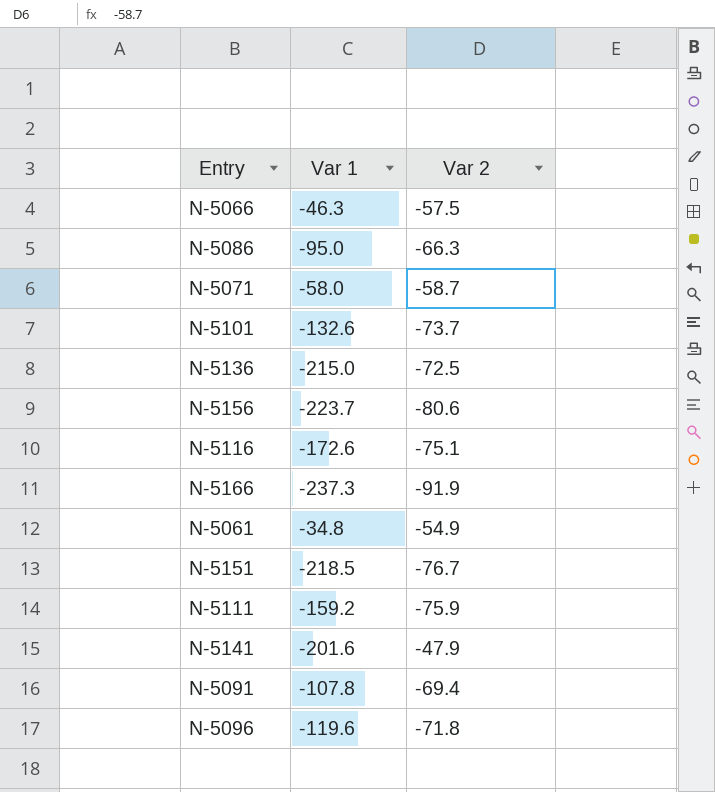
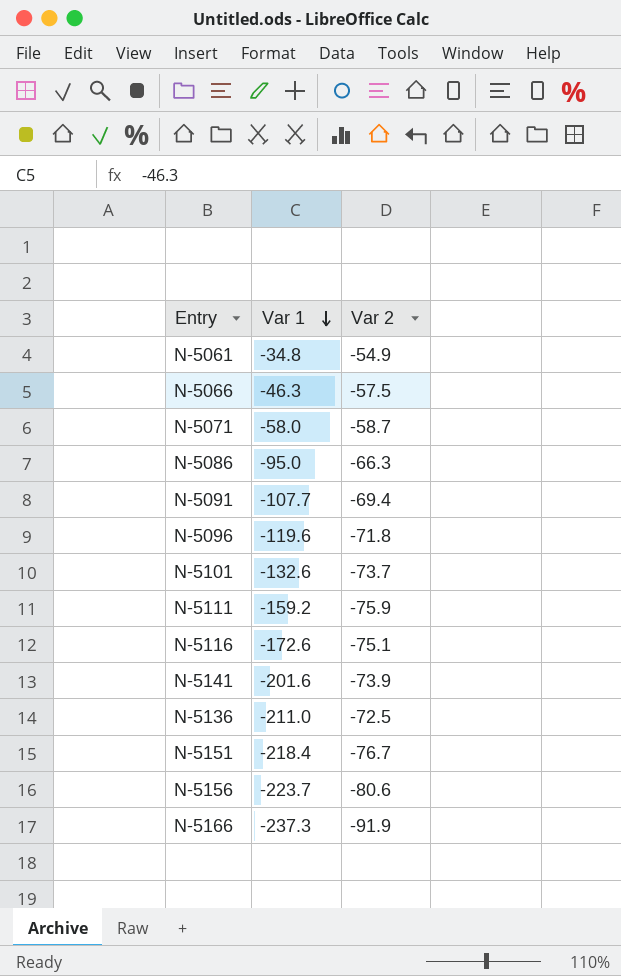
row order: none -> Var 1 descending
N-5091 | Var 1: -107.8 -> -107.7
N-5141 | Var 2: -47.9 -> -73.9
N-5136 | Var 1: -215.0 -> -211.0
N-5151 | Var 1: -218.5 -> -218.4

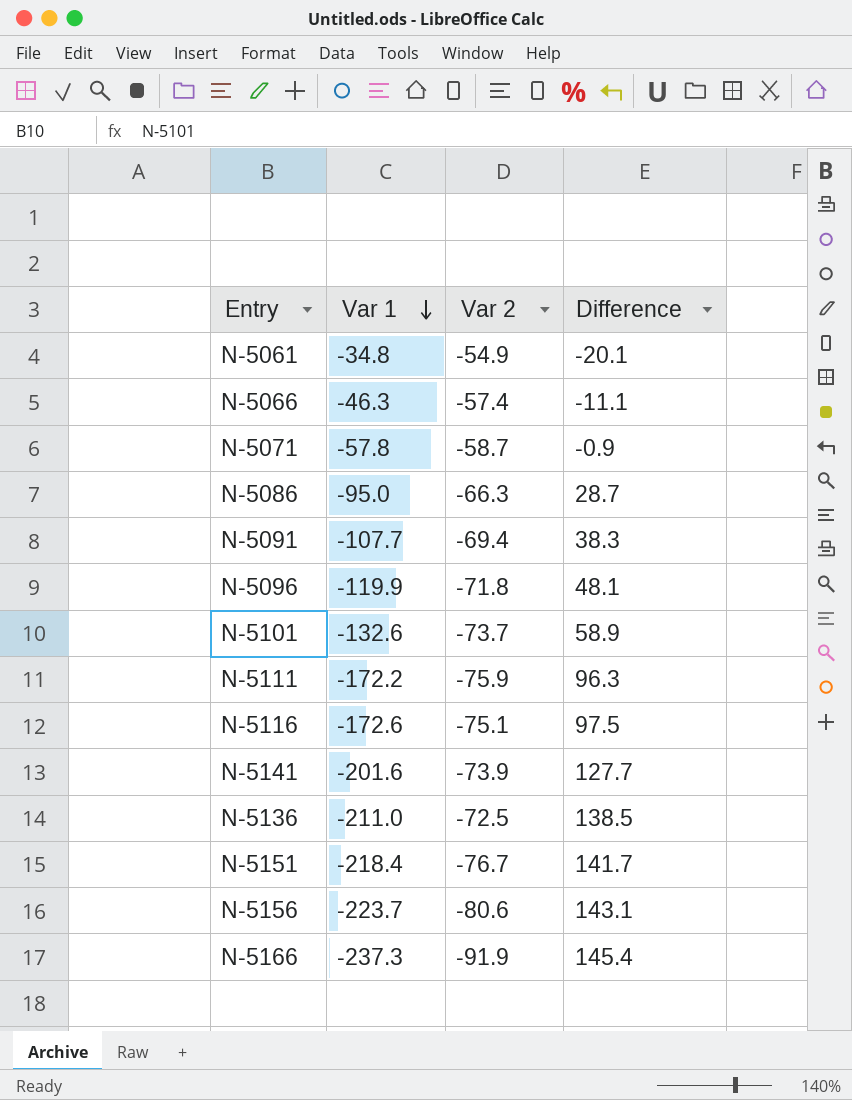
column Difference | formula: none -> [Var 2] - [Var 1]
N-5066 | Var 2: -57.5 -> -57.4
N-5071 | Var 1: -58.0 -> -57.8
N-5096 | Var 1: -119.6 -> -119.9
N-5111 | Var 1: -159.2 -> -172.2

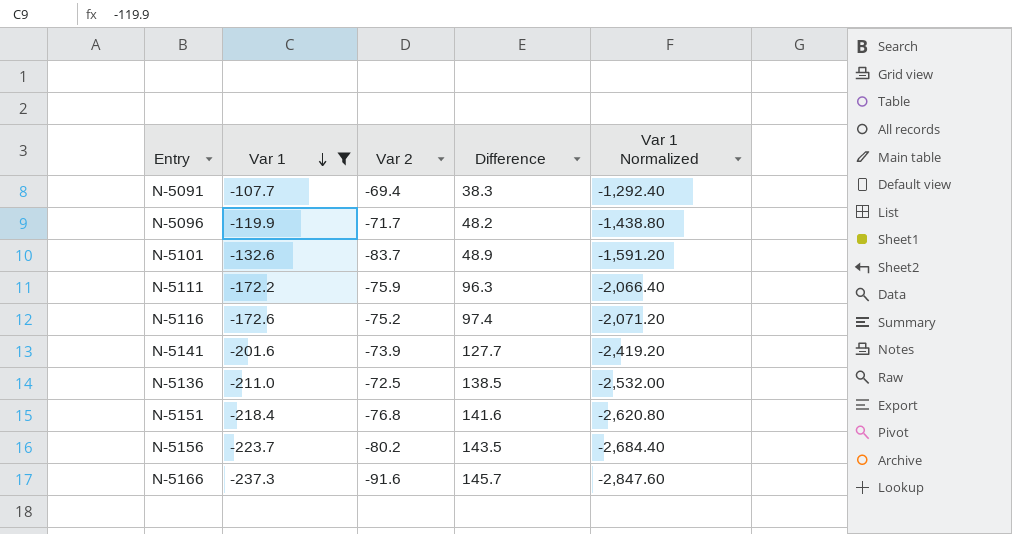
filter: none -> Var 1 <= -107.7
column Var 1 Normalized | formula: none -> [Var 1] * 12
N-5096 | Var 2: -71.8 -> -71.7
N-5096 | Difference: 48.1 -> 48.2
N-5101 | Var 2: -73.7 -> -83.7
N-5101 | Difference: 58.9 -> 48.9
N-5116 | Var 2: -75.1 -> -75.2
N-5116 | Difference: 97.5 -> 97.4
N-5151 | Var 2: -76.7 -> -76.8
N-5151 | Difference: 141.7 -> 141.6
N-5156 | Var 2: -80.6 -> -80.2
N-5156 | Difference: 143.1 -> 143.5
N-5166 | Var 2: -91.9 -> -91.6
N-5166 | Difference: 145.4 -> 145.7

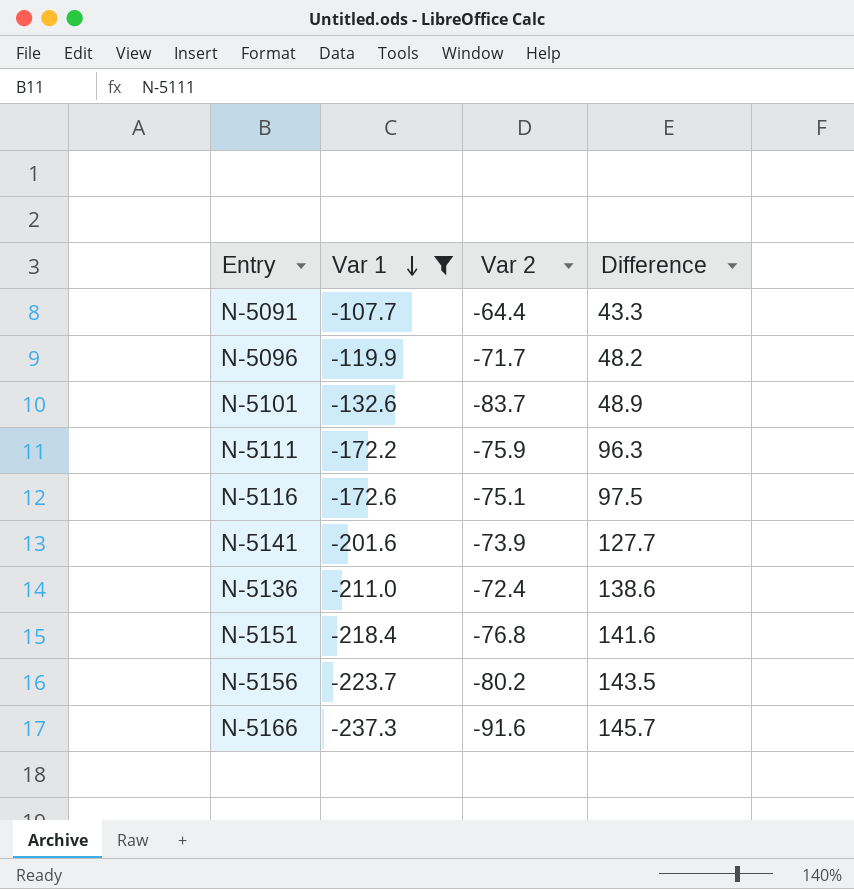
column Var 1 Normalized | formula: [Var 1] * 12 -> none
N-5091 | Var 2: -69.4 -> -64.4
N-5091 | Difference: 38.3 -> 43.3
N-5116 | Var 2: -75.2 -> -75.1
N-5116 | Difference: 97.4 -> 97.5
N-5136 | Var 2: -72.5 -> -72.4
N-5136 | Difference: 138.5 -> 138.6

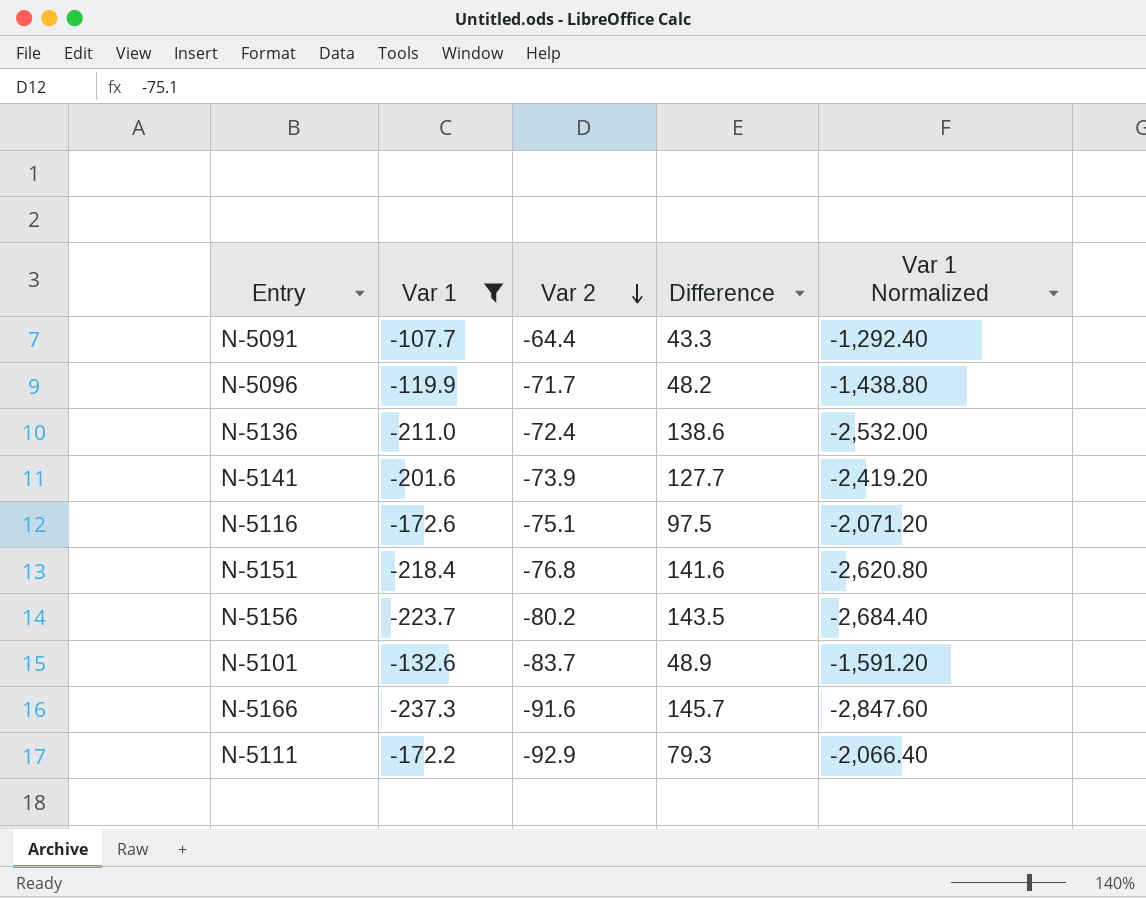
row order: Var 1 descending -> Var 2 descending
column Var 1 Normalized | formula: none -> [Var 1] * 12
N-5111 | Var 2: -75.9 -> -92.9
N-5111 | Difference: 96.3 -> 79.3

